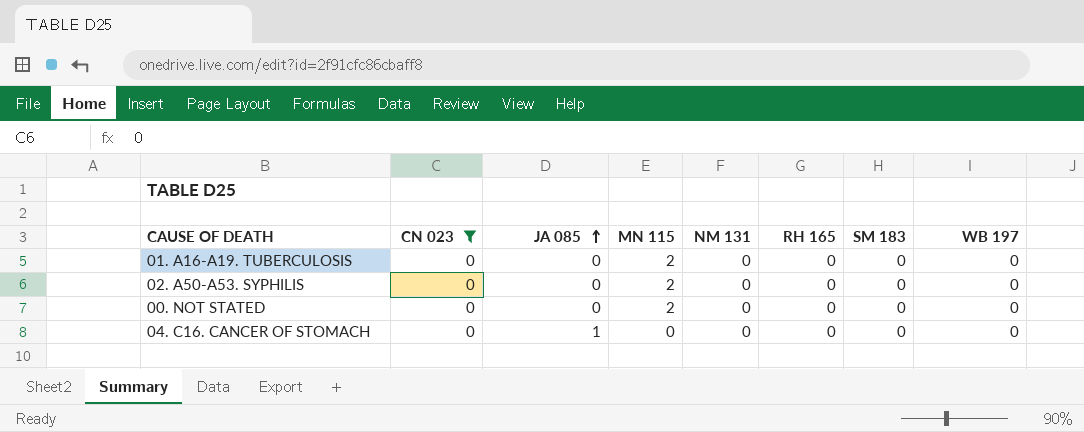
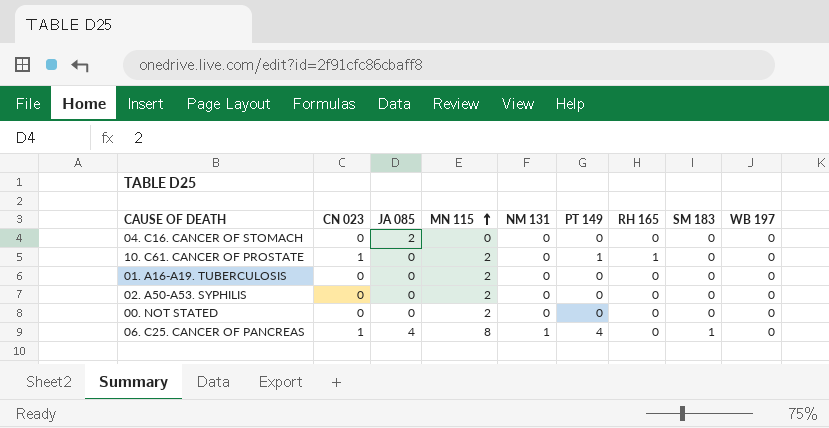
filter: CN 023 = 0 -> none
row order: JA 085 ascending -> MN 115 ascending
column PT 149 | position: none -> 6
04. C16. CANCER OF STOMACH | JA 085: 1 -> 2

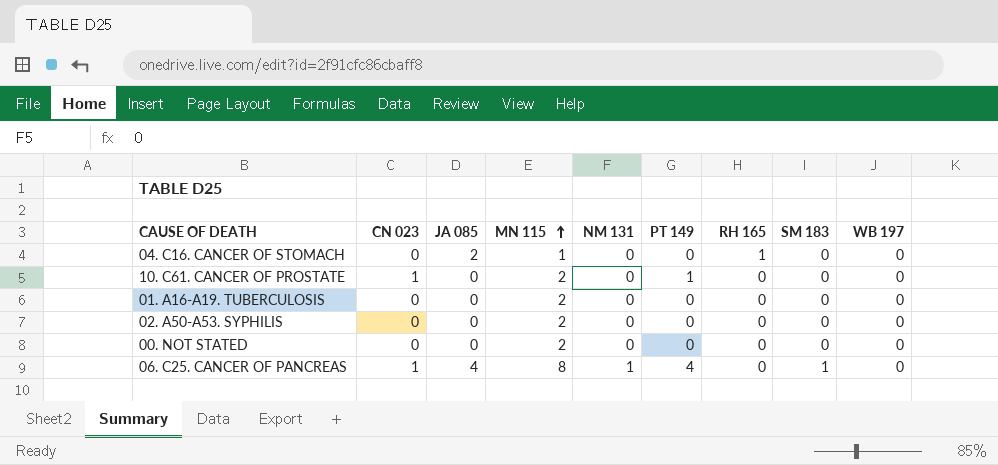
04. C16. CANCER OF STOMACH | MN 115: 0 -> 1
04. C16. CANCER OF STOMACH | RH 165: 0 -> 1
10. C61. CANCER OF PROSTATE | RH 165: 1 -> 0

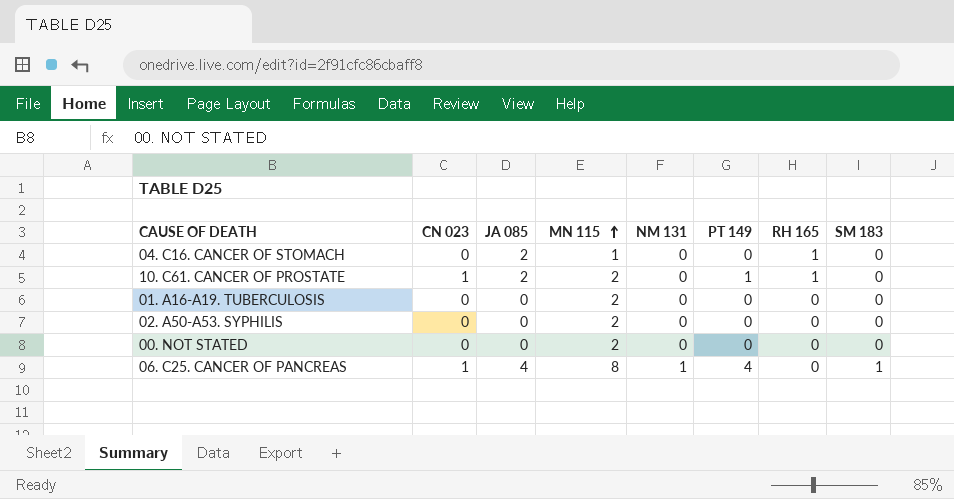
column WB 197 | position: 9 -> none
10. C61. CANCER OF PROSTATE | JA 085: 0 -> 2
10. C61. CANCER OF PROSTATE | RH 165: 0 -> 1

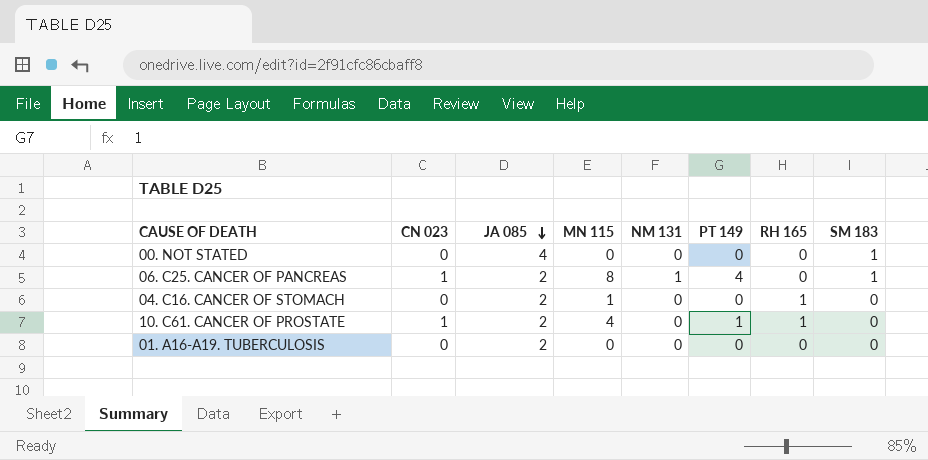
row order: MN 115 ascending -> JA 085 descending
row 02. A50-A53. SYPHILIS: 0 | 0 | 2 | 0 | 0 | 0 | 0 -> none
00. NOT STATED | JA 085: 0 -> 4
00. NOT STATED | MN 115: 2 -> 0
00. NOT STATED | SM 183: 0 -> 1
06. C25. CANCER OF PANCREAS | JA 085: 4 -> 2
10. C61. CANCER OF PROSTATE | MN 115: 2 -> 4
01. A16-A19. TUBERCULOSIS | JA 085: 0 -> 2
01. A16-A19. TUBERCULOSIS | MN 115: 2 -> 0

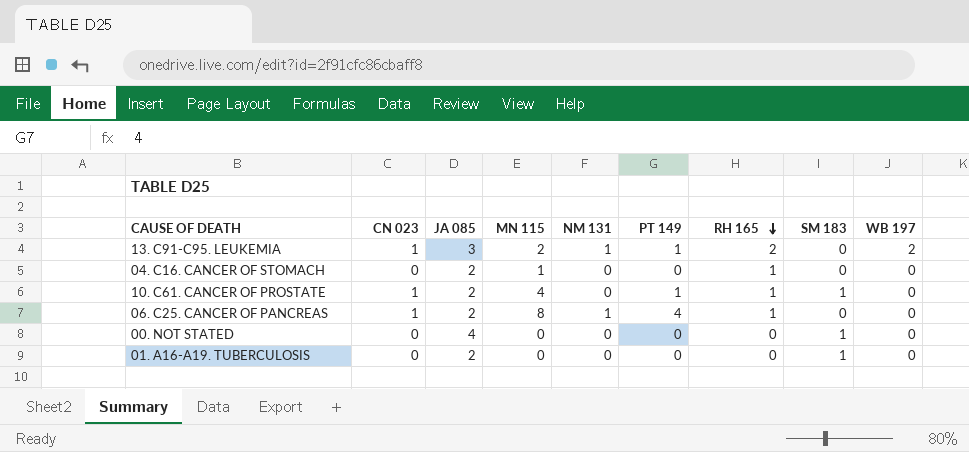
row order: JA 085 descending -> RH 165 descending
column WB 197 | position: none -> 9
row 13. C91-C95. LEUKEMIA: none -> 1 | 3 | 2 | 1 | 1 | 2 | 0 | 2
10. C61. CANCER OF PROSTATE | SM 183: 0 -> 1
06. C25. CANCER OF PANCREAS | RH 165: 0 -> 1
06. C25. CANCER OF PANCREAS | SM 183: 1 -> 0
01. A16-A19. TUBERCULOSIS | SM 183: 0 -> 1

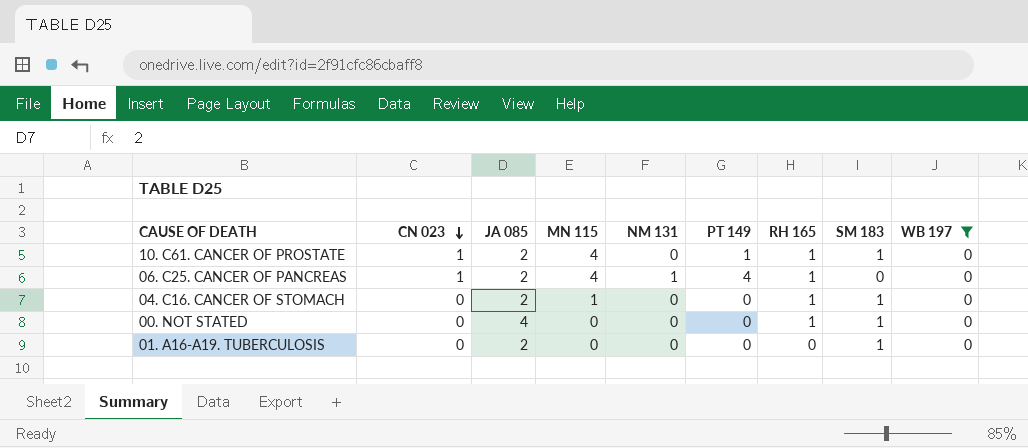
filter: none -> WB 197 = 0
row order: RH 165 descending -> CN 023 descending
06. C25. CANCER OF PANCREAS | MN 115: 8 -> 4
04. C16. CANCER OF STOMACH | SM 183: 0 -> 1
00. NOT STATED | RH 165: 0 -> 1

